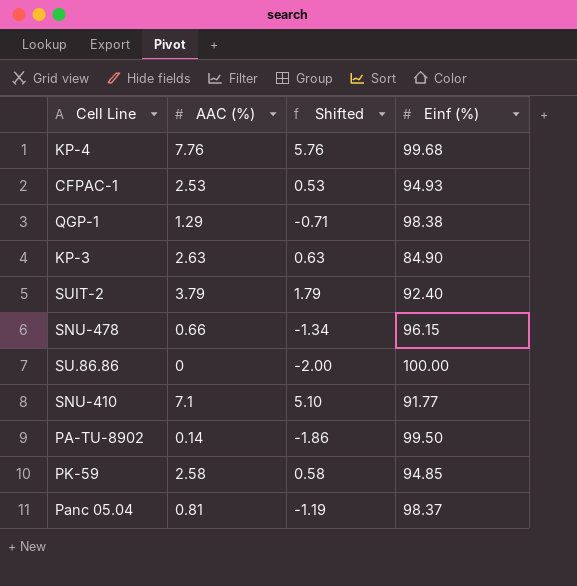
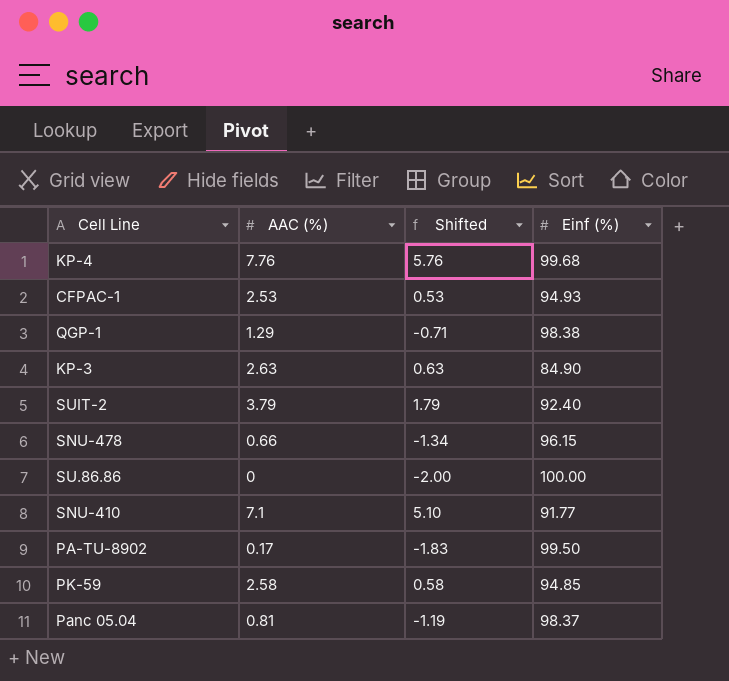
PA-TU-8902 | AAC (%): 0.14 -> 0.17
PA-TU-8902 | Shifted: -1.86 -> -1.83

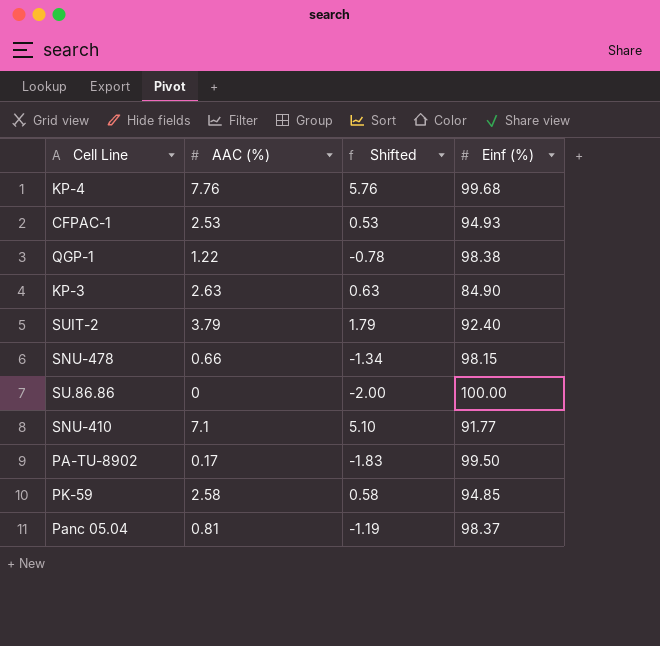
QGP-1 | AAC (%): 1.29 -> 1.22
QGP-1 | Shifted: -0.71 -> -0.78
SNU-478 | Einf (%): 96.15 -> 98.15

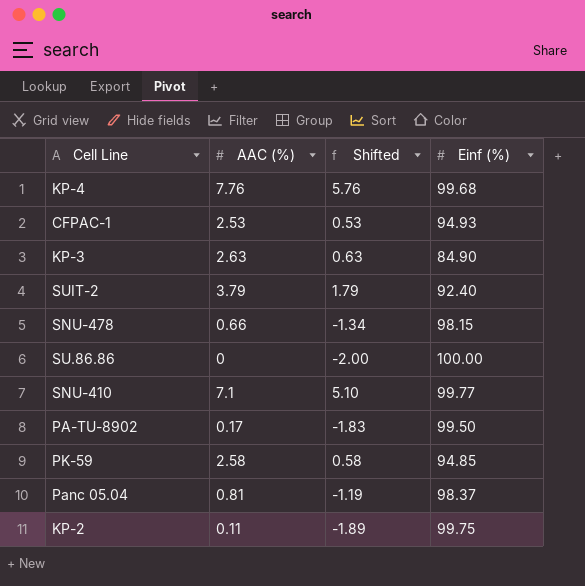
row QGP-1: 1.22 | -0.78 | 98.38 -> none
SNU-410 | Einf (%): 91.77 -> 99.77
row KP-2: none -> 0.11 | -1.89 | 99.75

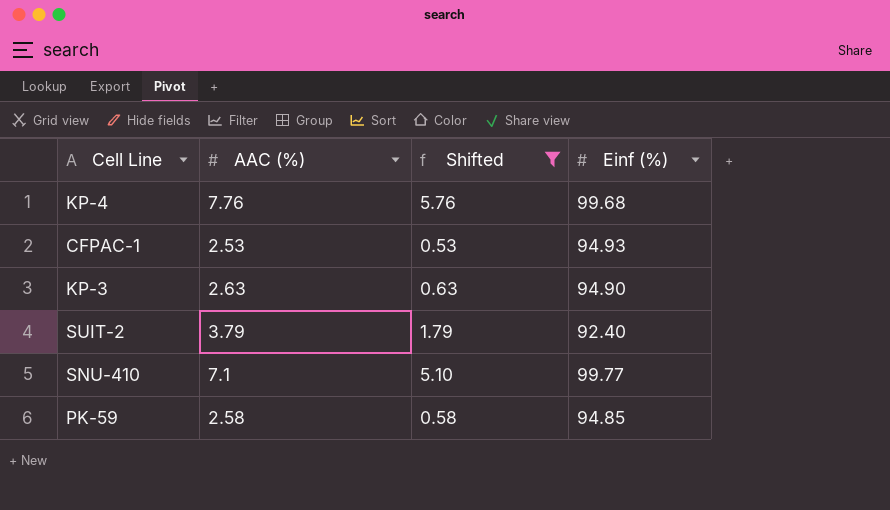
filter: none -> Shifted >= 0.53
KP-3 | Einf (%): 84.90 -> 94.90

